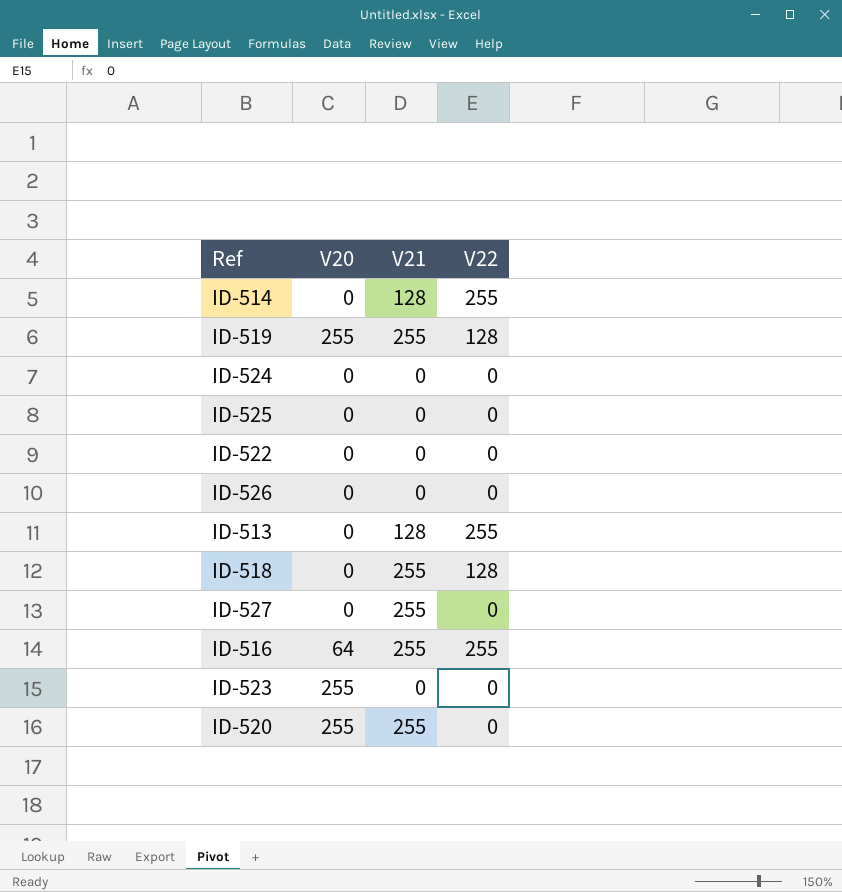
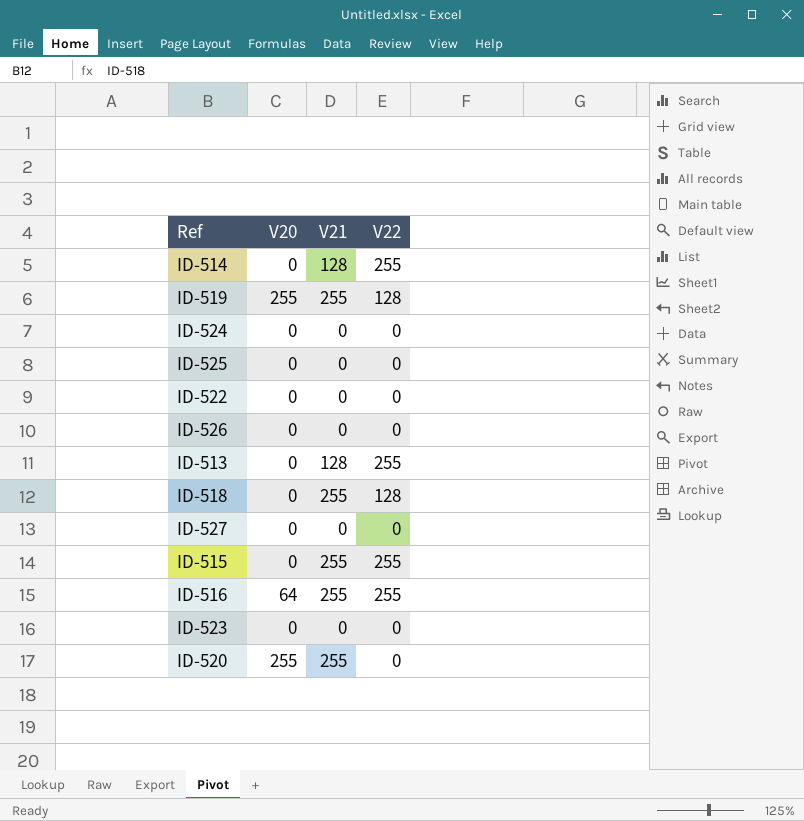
ID-527 | V21: 255 -> 0
row ID-515: none -> 0 | 255 | 255
ID-523 | V20: 255 -> 0

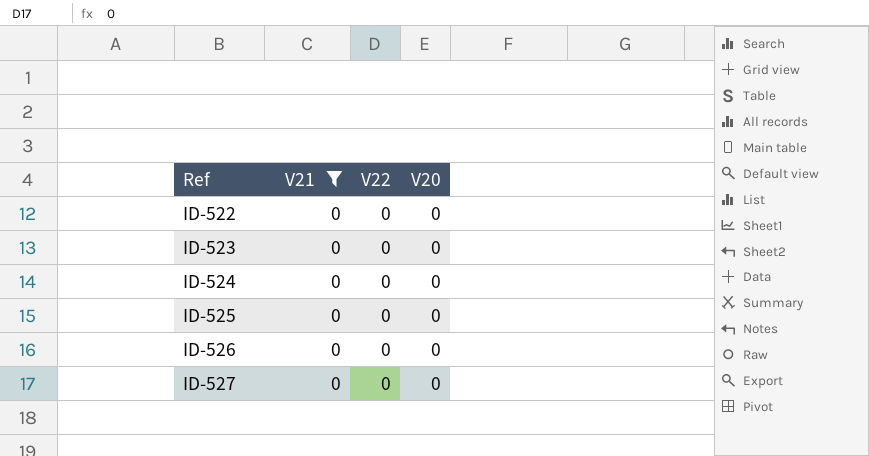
filter: none -> V21 = 0
row order: none -> Ref ascending
column V20 | position: 2 -> 4

